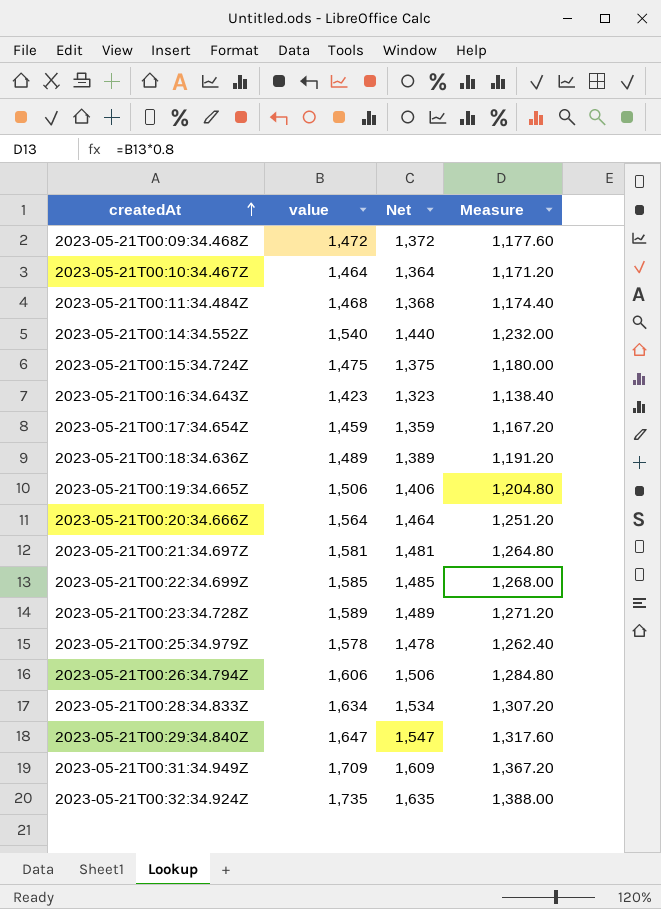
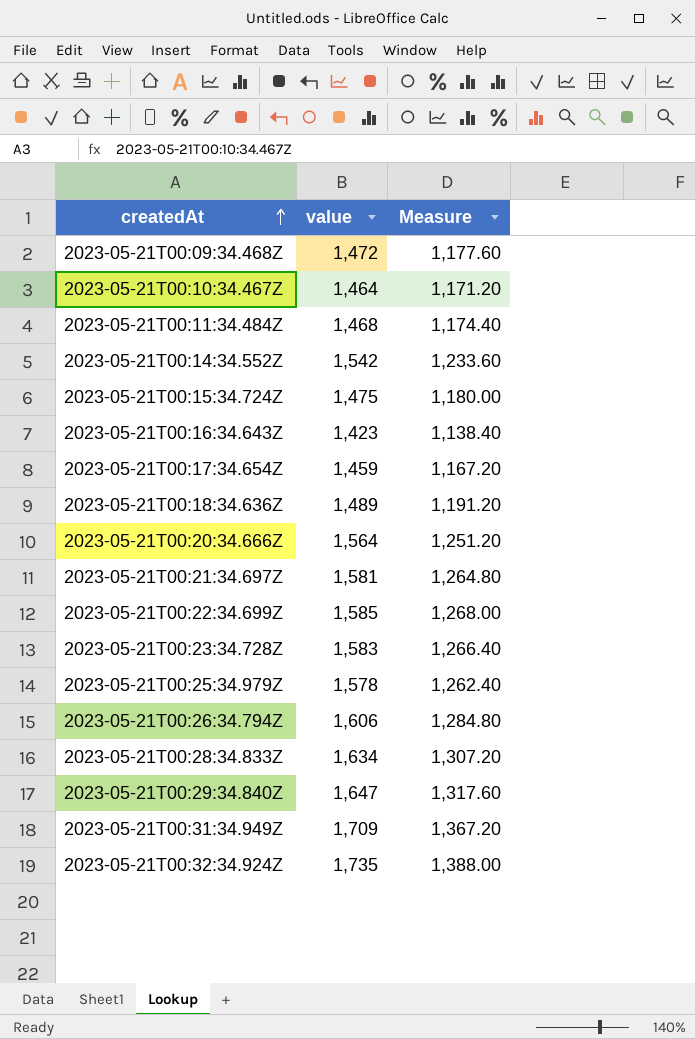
column Net | formula: [value] - 100 -> none
row 2023-05-21T00:19:34.665Z: 1,506 | 1,406 | 1,204.80 -> none
2023-05-21T00:14:34.552Z | value: 1,540 -> 1,542
2023-05-21T00:14:34.552Z | Measure: 1,232.00 -> 1,233.60
2023-05-21T00:23:34.728Z | value: 1,589 -> 1,583
2023-05-21T00:23:34.728Z | Measure: 1,271.20 -> 1,266.40

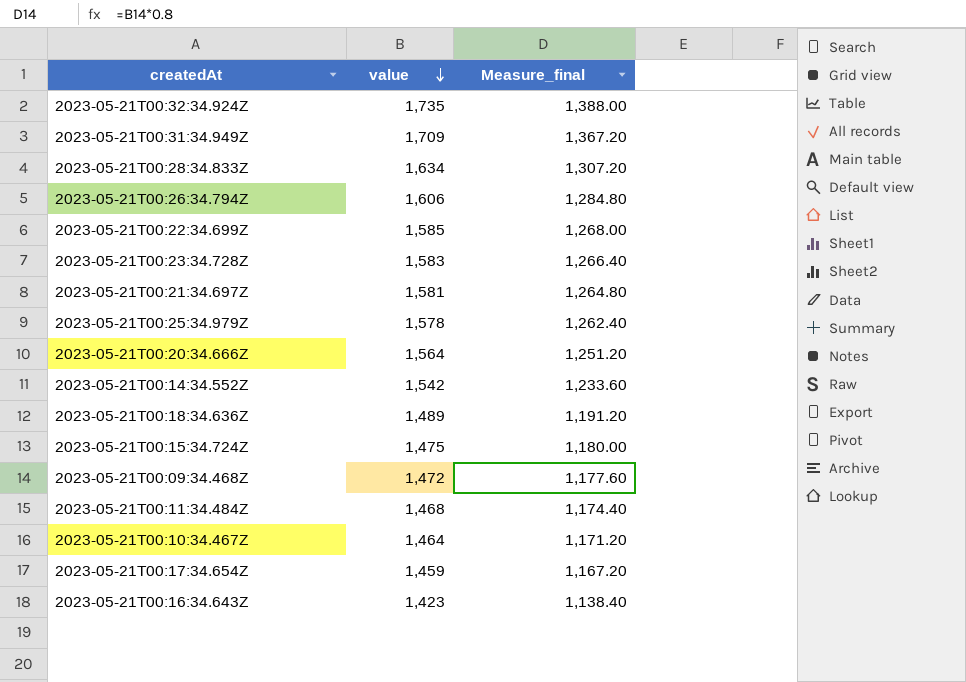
row order: createdAt ascending -> value descending
column name: Measure -> Measure_final
row 2023-05-21T00:29:34.840Z: 1,647 | 1,317.60 -> none

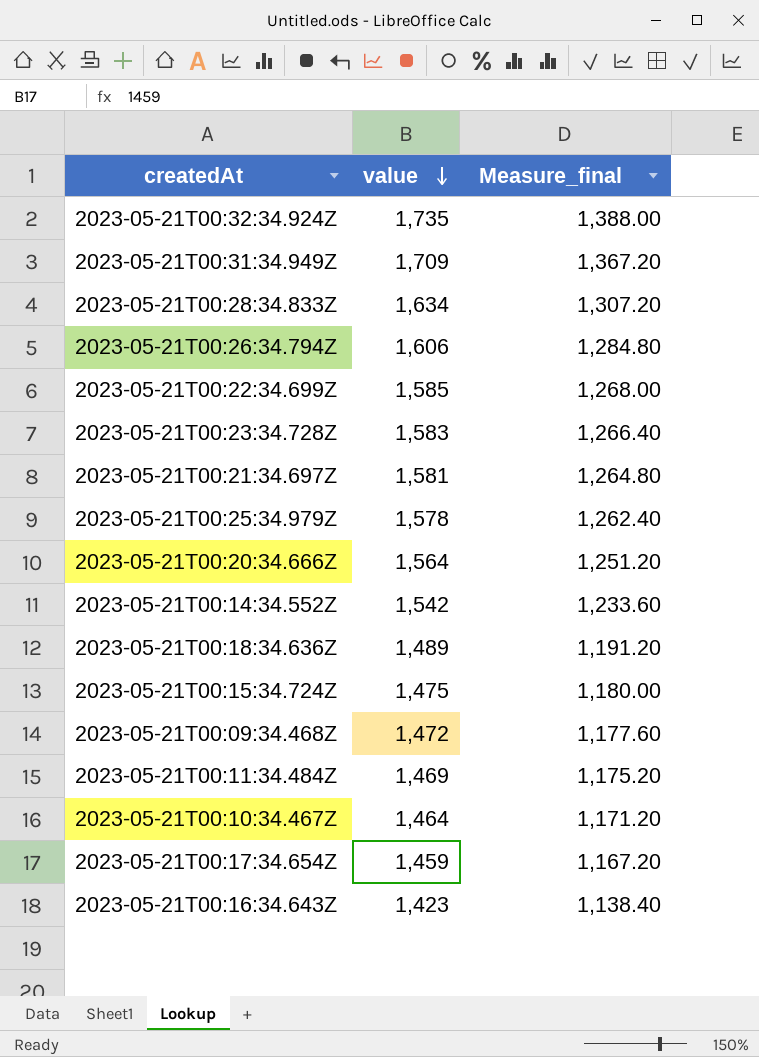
2023-05-21T00:11:34.484Z | value: 1,468 -> 1,469
2023-05-21T00:11:34.484Z | Measure_final: 1,174.40 -> 1,175.20

